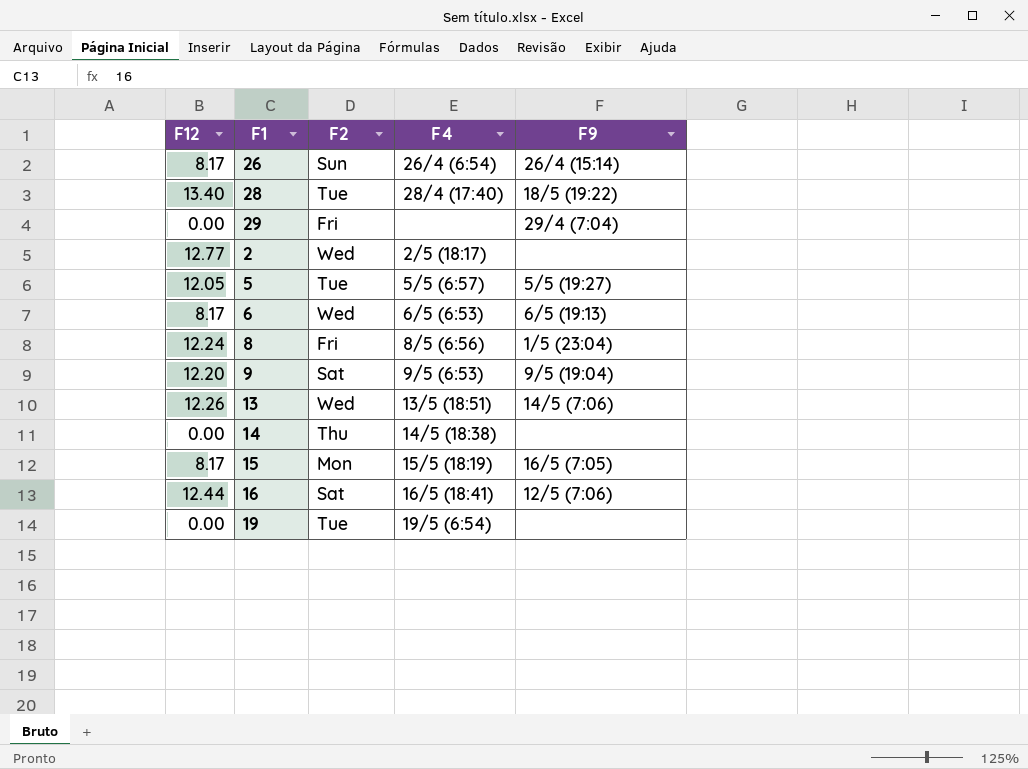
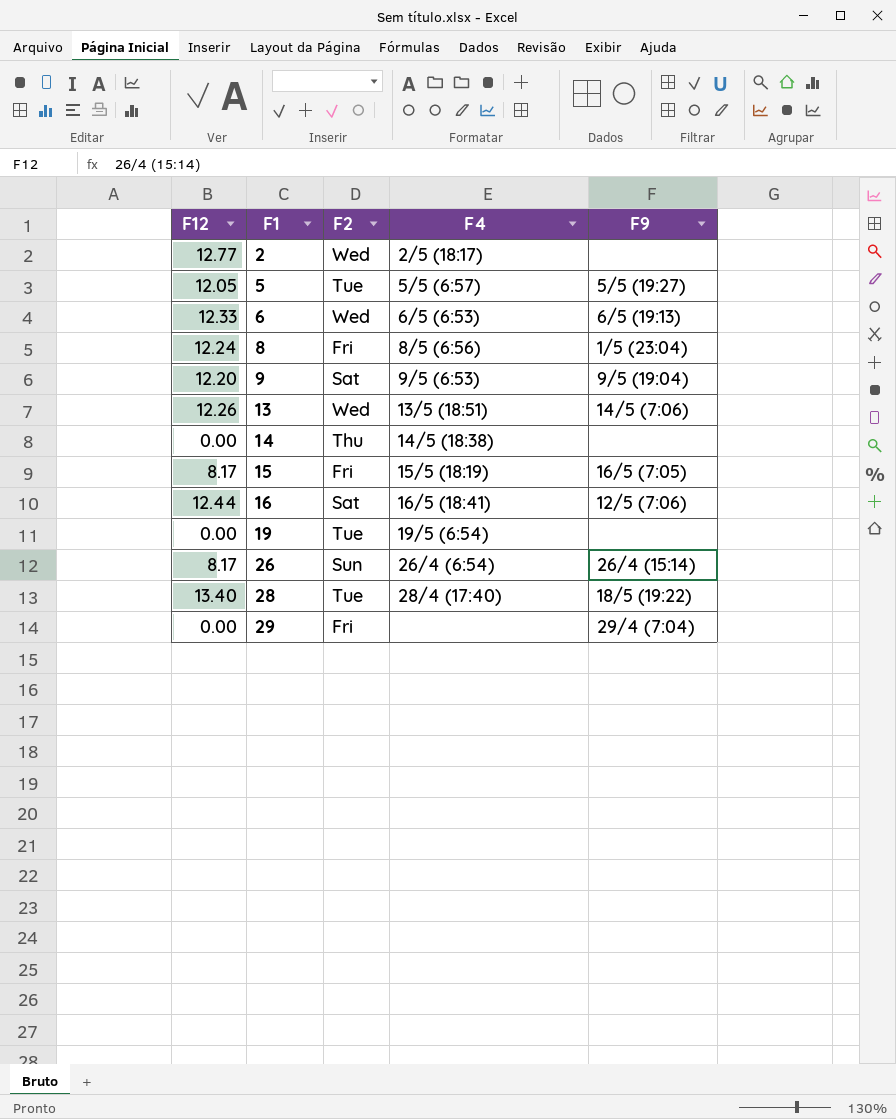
row order: none -> F1 ascending
6 | F12: 8.17 -> 12.33
15 | F2: Mon -> Fri

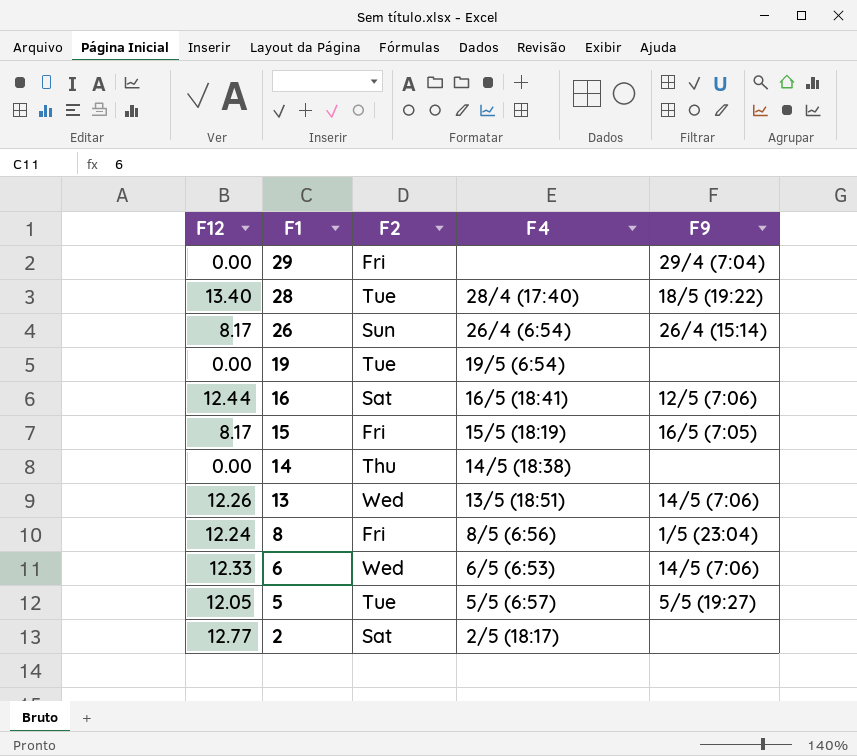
row order: F1 ascending -> F1 descending
row 9: 12.20 | Sat | 9/5 (6:53) | 9/5 (19:04) -> none
6 | F9: 6/5 (19:13) -> 14/5 (7:06)
2 | F2: Wed -> Sat

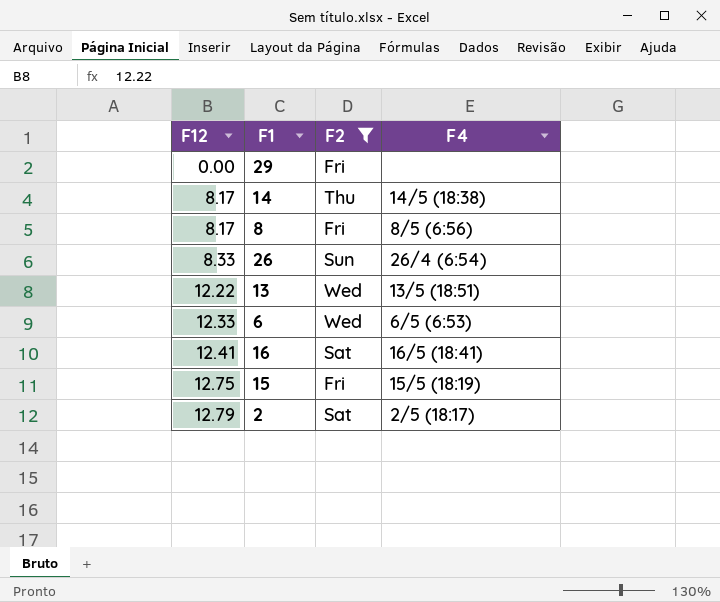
filter: none -> F2 != Tue
row order: F1 descending -> F12 ascending
column F9 | position: 5 -> none
14 | F12: 0.00 -> 8.17
8 | F12: 12.24 -> 8.17
26 | F12: 8.17 -> 8.33
13 | F12: 12.26 -> 12.22
16 | F12: 12.44 -> 12.41
15 | F12: 8.17 -> 12.75
2 | F12: 12.77 -> 12.79

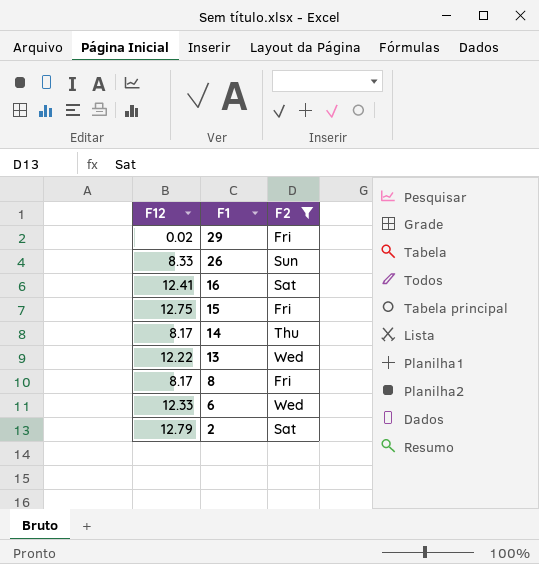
row order: F12 ascending -> F1 descending
column F4 | position: 4 -> none
29 | F12: 0.00 -> 0.02

